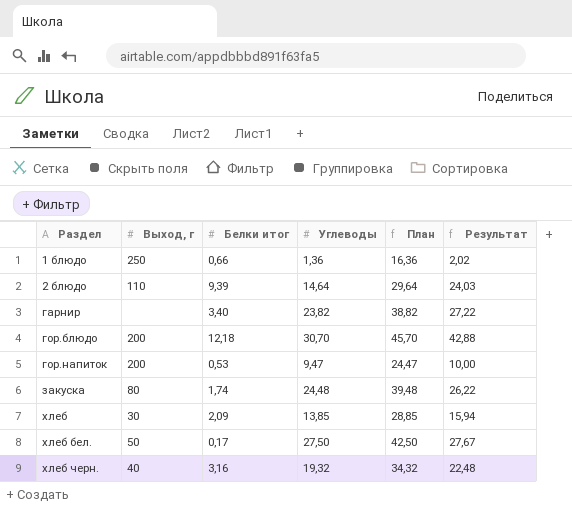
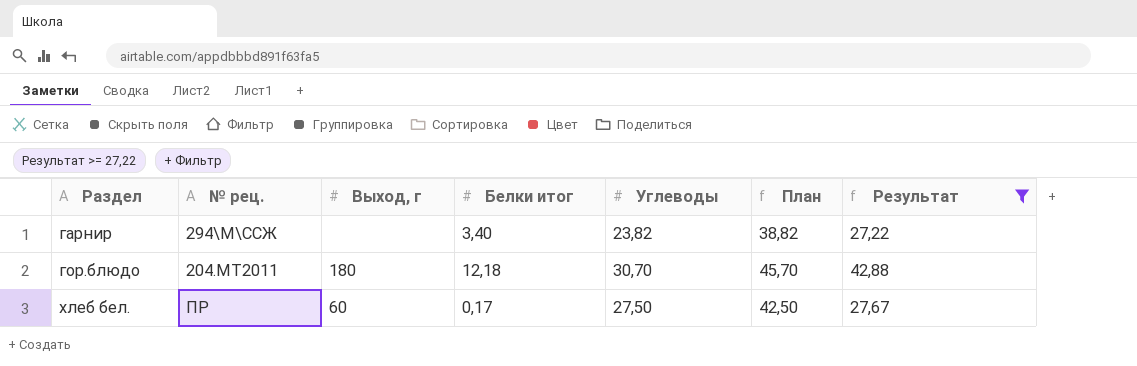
filter: none -> Результат >= 27,22
column № рец. | position: none -> 2
гор.блюдо | Выход, г: 200 -> 180
хлеб бел. | Выход, г: 50 -> 60

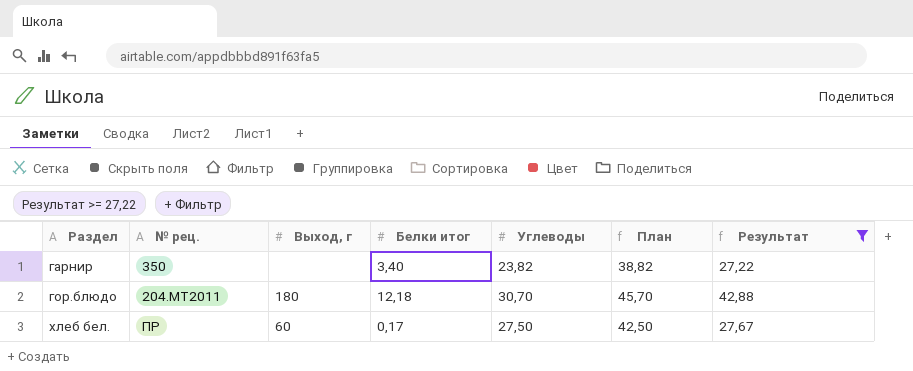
гарнир | № рец.: 294\М\ССЖ -> 350

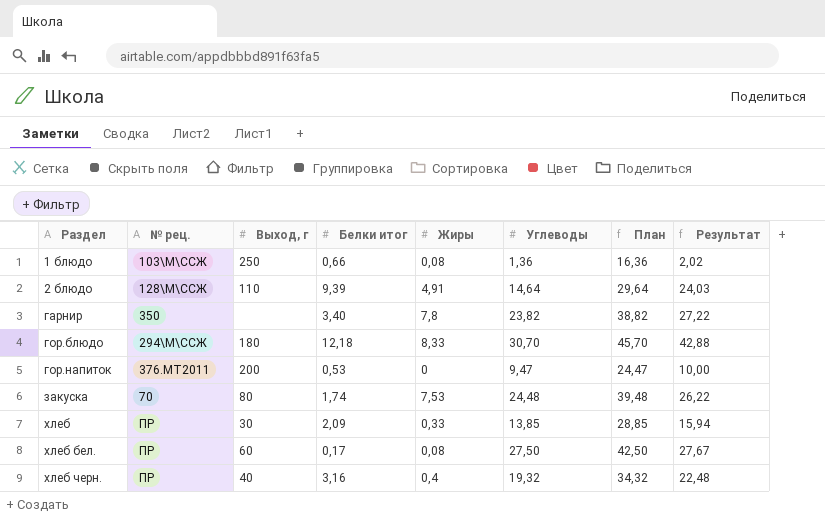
filter: Результат >= 27,22 -> none
column Жиры | position: none -> 5
гор.блюдо | № рец.: 204.МТ2011 -> 294\М\ССЖ

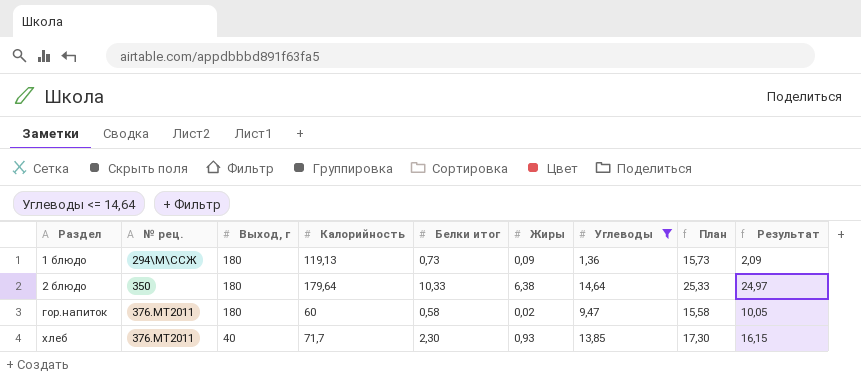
filter: none -> Углеводы <= 14,64
column Калорийность | position: none -> 4
column План | formula: [Углеводы] + 15 -> [Белки итог] + 15
1 блюдо | № рец.: 103\М\ССЖ -> 294\М\ССЖ
1 блюдо | Выход, г: 250 -> 180
1 блюдо | Белки итог: 0,66 -> 0,73
1 блюдо | Жиры: 0,08 -> 0,09
1 блюдо | Результат: 2,02 -> 2,09
2 блюдо | № рец.: 128\М\ССЖ -> 350
2 блюдо | Выход, г: 110 -> 180
2 блюдо | Белки итог: 9,39 -> 10,33
2 блюдо | Жиры: 4,91 -> 6,38
2 блюдо | Результат: 24,03 -> 24,97
гор.напиток | Выход, г: 200 -> 180
гор.напиток | Белки итог: 0,53 -> 0,58
гор.напиток | Жиры: 0 -> 0,02
гор.напиток | Результат: 10,00 -> 10,05
хлеб | № рец.: ПР -> 376.МТ2011
хлеб | Выход, г: 30 -> 40
хлеб | Белки итог: 2,09 -> 2,30
хлеб | Жиры: 0,33 -> 0,93
хлеб | Результат: 15,94 -> 16,15

